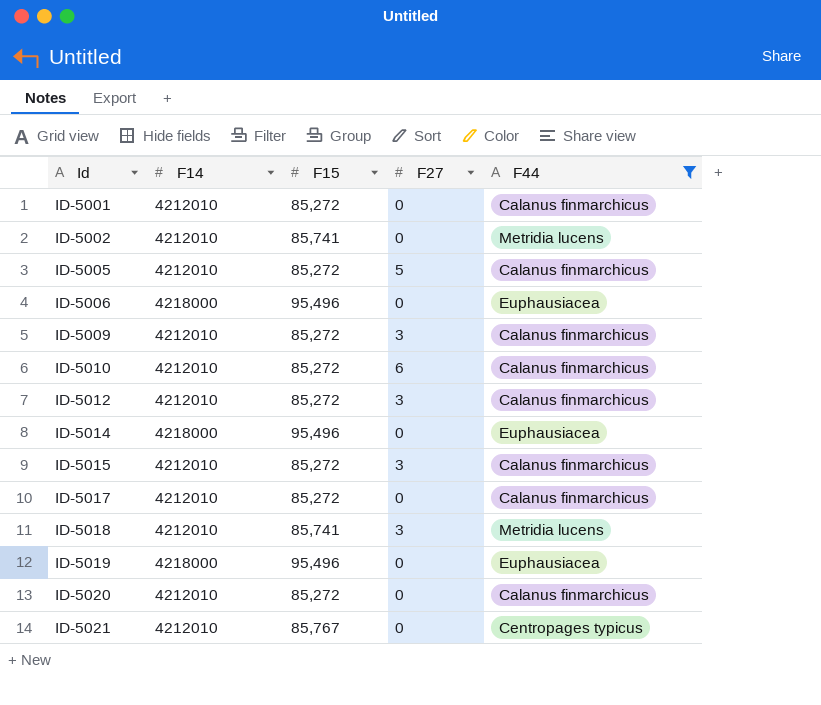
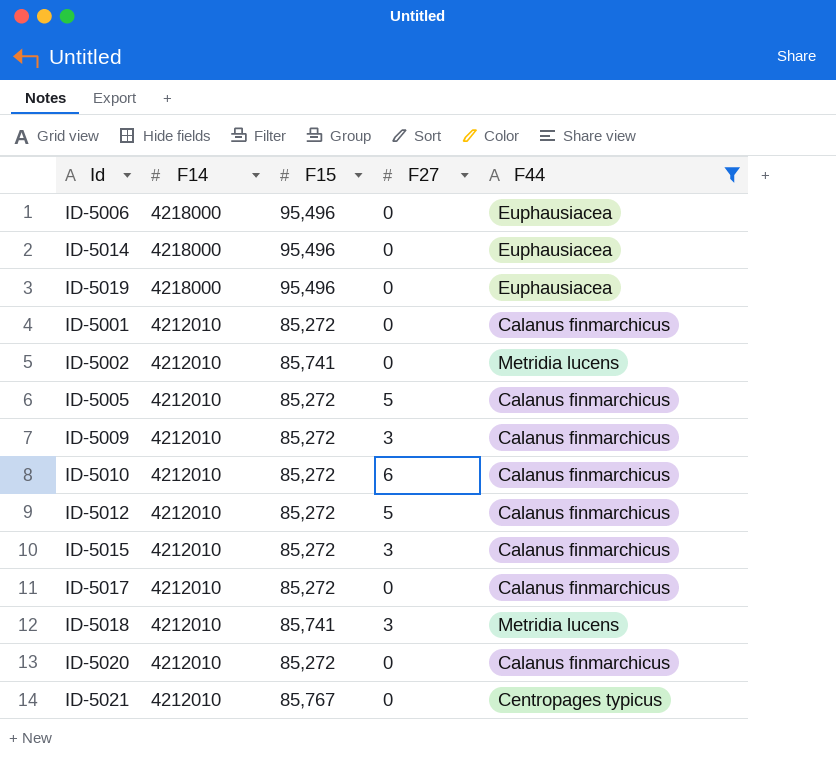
row order: Id ascending -> F14 descending
ID-5012 | F27: 3 -> 5

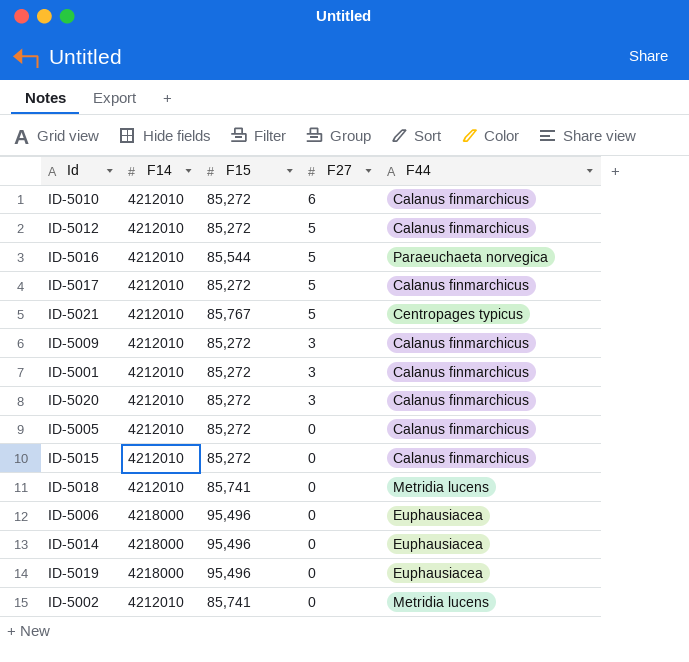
filter: F44 != Paraeuchaeta norvegica -> none
row order: F14 descending -> F27 descending
ID-5017 | F27: 0 -> 5
ID-5021 | F27: 0 -> 5
ID-5001 | F27: 0 -> 3
ID-5020 | F27: 0 -> 3
ID-5005 | F27: 5 -> 0
ID-5015 | F27: 3 -> 0
ID-5018 | F27: 3 -> 0

